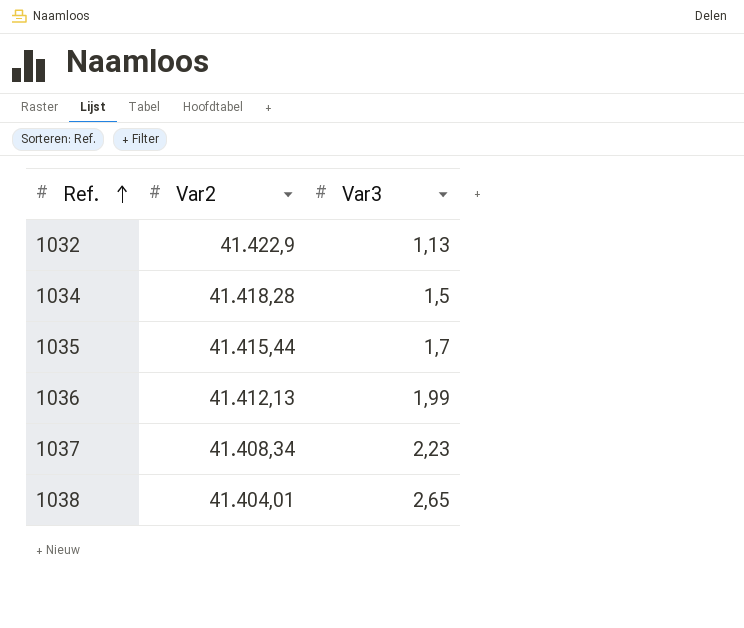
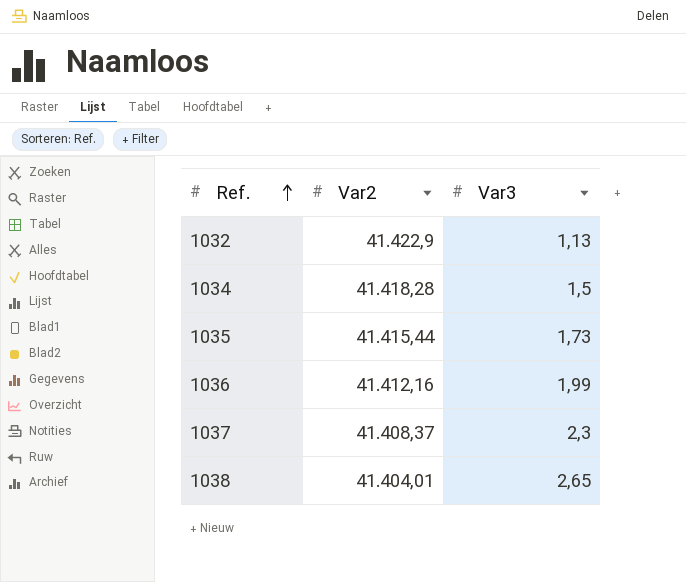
1035 | Var3: 1,7 -> 1,73
1036 | Var2: 41.412,13 -> 41.412,16
1037 | Var2: 41.408,34 -> 41.408,37
1037 | Var3: 2,23 -> 2,3

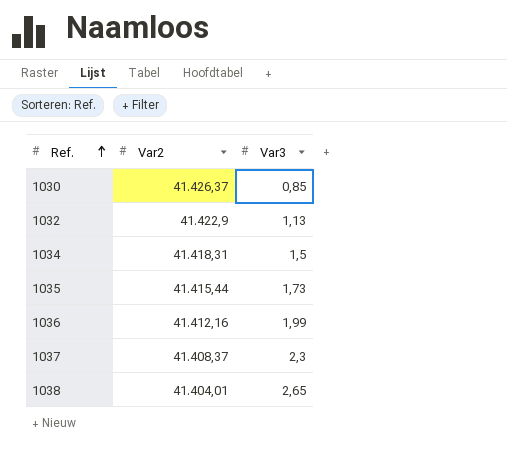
row 1030: none -> 41.426,37 | 0,85
1034 | Var2: 41.418,28 -> 41.418,31

